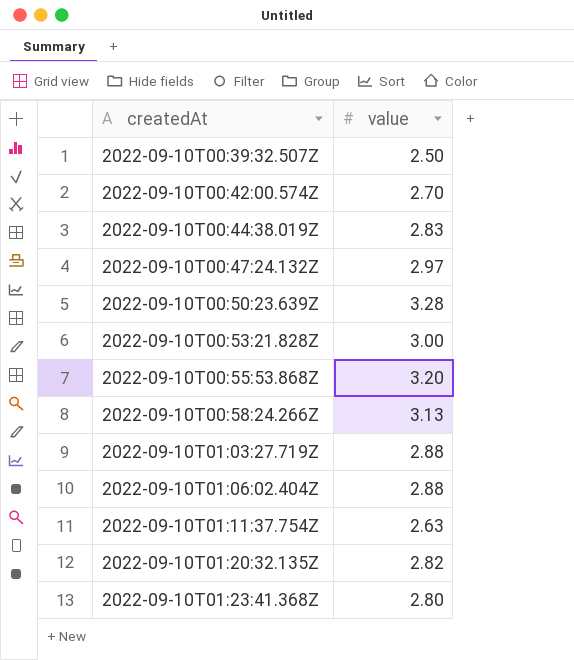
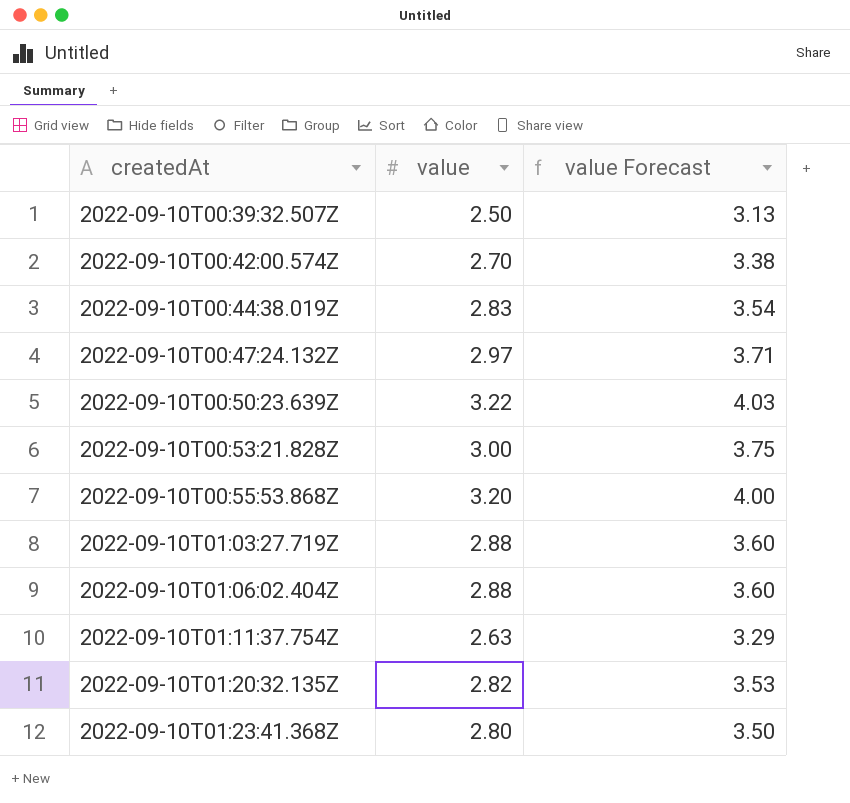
column value Forecast | formula: none -> [value] * 1.25
row 2022-09-10T00:58:24.266Z: 3.13 -> none
2022-09-10T00:50:23.639Z | value: 3.28 -> 3.22

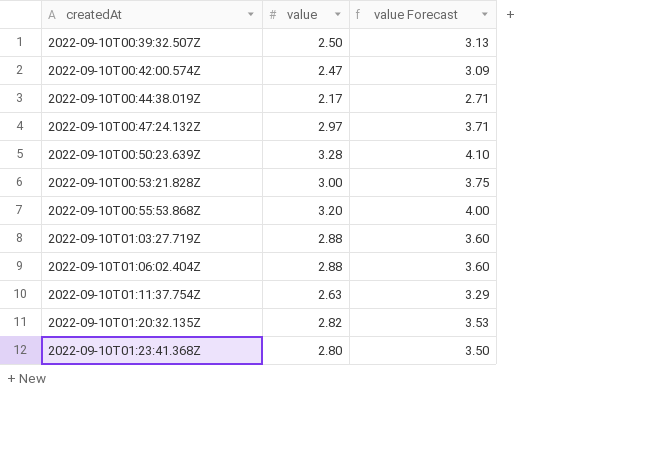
2022-09-10T00:42:00.574Z | value: 2.70 -> 2.47
2022-09-10T00:42:00.574Z | value Forecast: 3.38 -> 3.09
2022-09-10T00:44:38.019Z | value: 2.83 -> 2.17
2022-09-10T00:44:38.019Z | value Forecast: 3.54 -> 2.71
2022-09-10T00:50:23.639Z | value: 3.22 -> 3.28
2022-09-10T00:50:23.639Z | value Forecast: 4.03 -> 4.10

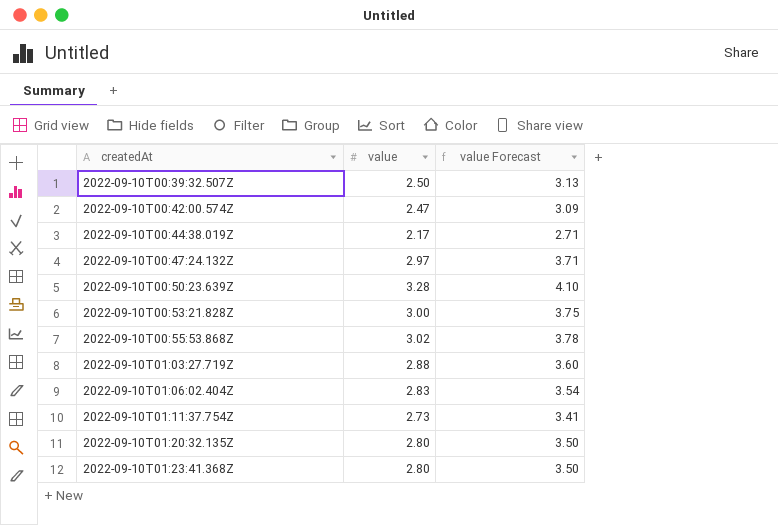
2022-09-10T00:55:53.868Z | value: 3.20 -> 3.02
2022-09-10T00:55:53.868Z | value Forecast: 4.00 -> 3.78
2022-09-10T01:06:02.404Z | value: 2.88 -> 2.83
2022-09-10T01:06:02.404Z | value Forecast: 3.60 -> 3.54
2022-09-10T01:11:37.754Z | value: 2.63 -> 2.73
2022-09-10T01:11:37.754Z | value Forecast: 3.29 -> 3.41
2022-09-10T01:20:32.135Z | value: 2.82 -> 2.80
2022-09-10T01:20:32.135Z | value Forecast: 3.53 -> 3.50

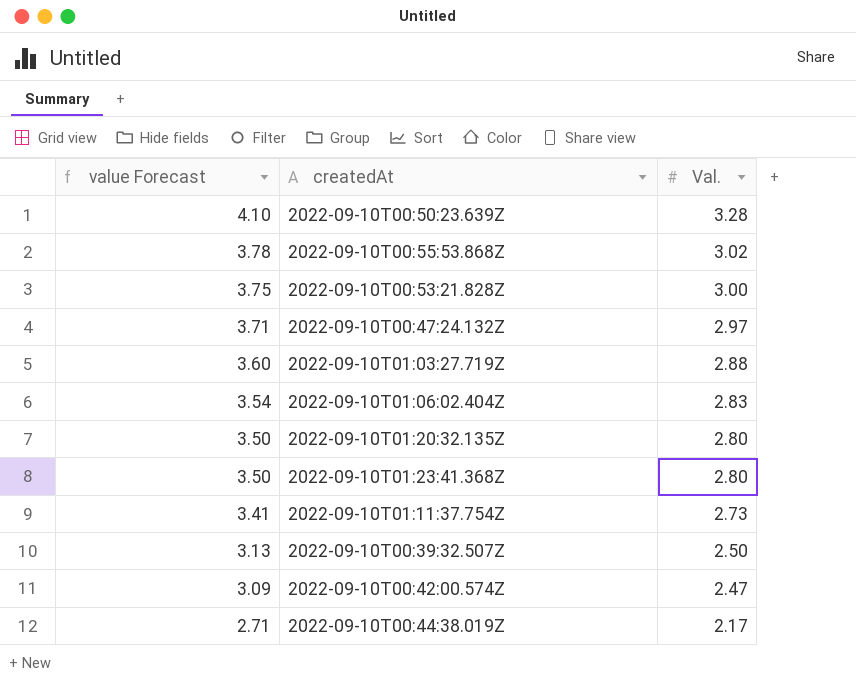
row order: createdAt ascending -> value Forecast descending
column value Forecast | position: 3 -> 1
column name: value -> Val.

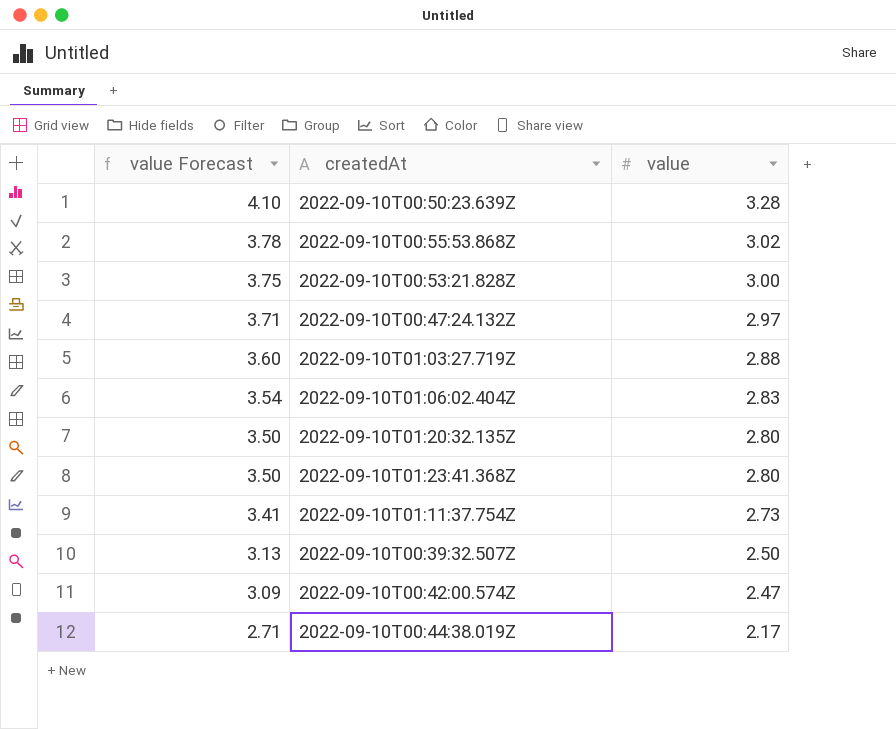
column name: Val. -> value

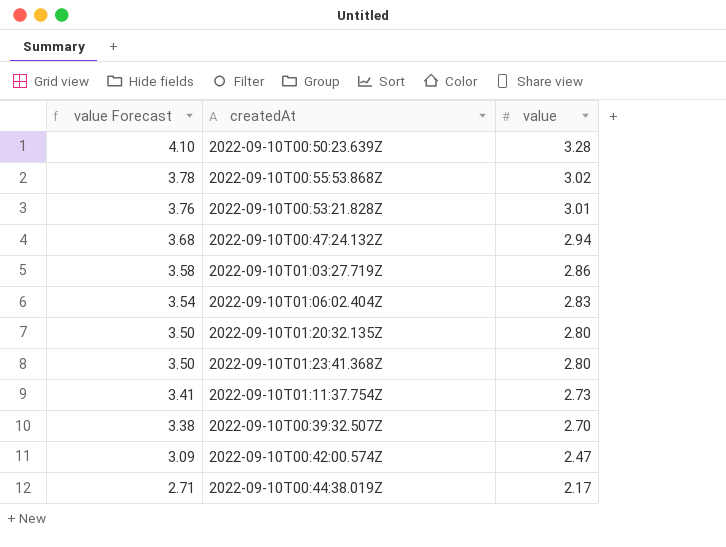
2022-09-10T00:53:21.828Z | value Forecast: 3.75 -> 3.76
2022-09-10T00:53:21.828Z | value: 3.00 -> 3.01
2022-09-10T00:47:24.132Z | value Forecast: 3.71 -> 3.68
2022-09-10T00:47:24.132Z | value: 2.97 -> 2.94
2022-09-10T01:03:27.719Z | value Forecast: 3.60 -> 3.58
2022-09-10T01:03:27.719Z | value: 2.88 -> 2.86
2022-09-10T00:39:32.507Z | value Forecast: 3.13 -> 3.38
2022-09-10T00:39:32.507Z | value: 2.50 -> 2.70

